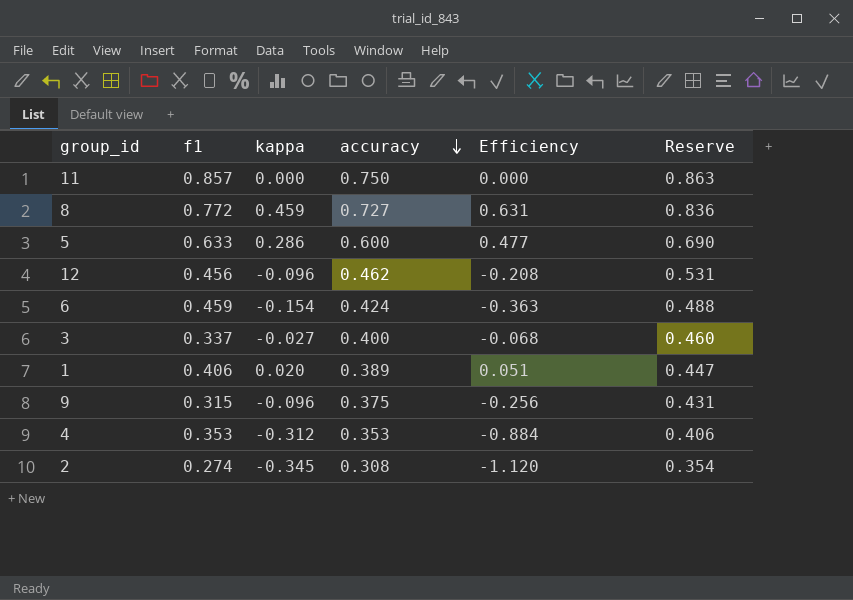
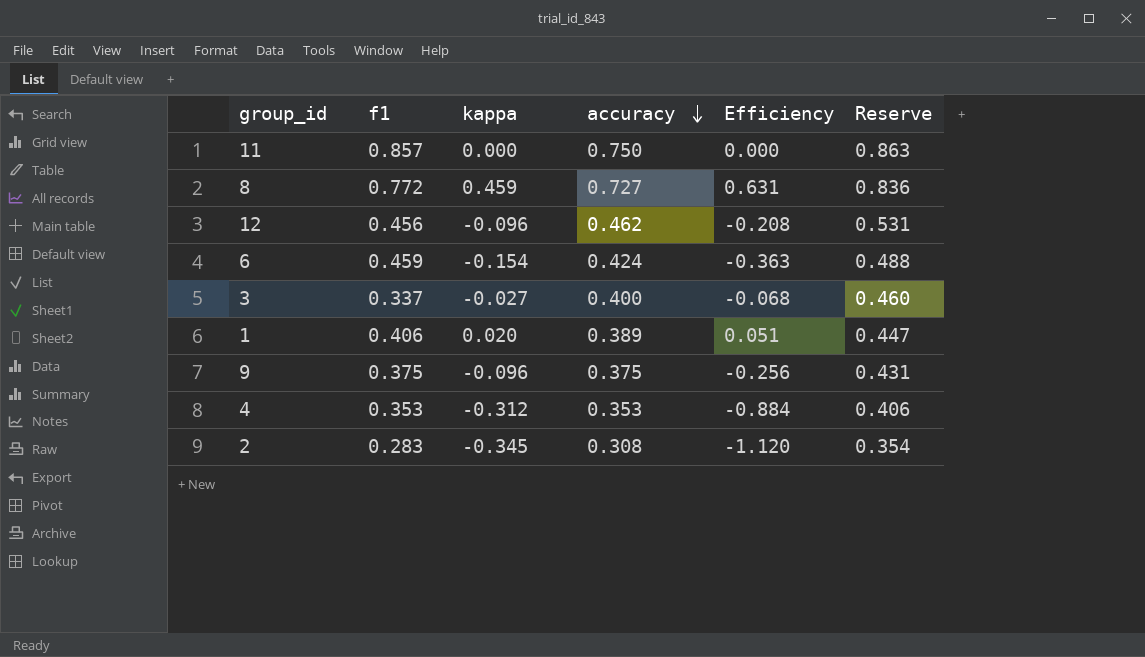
row 5: 0.633 | 0.286 | 0.600 | 0.477 | 0.690 -> none
9 | f1: 0.315 -> 0.375
2 | f1: 0.274 -> 0.283

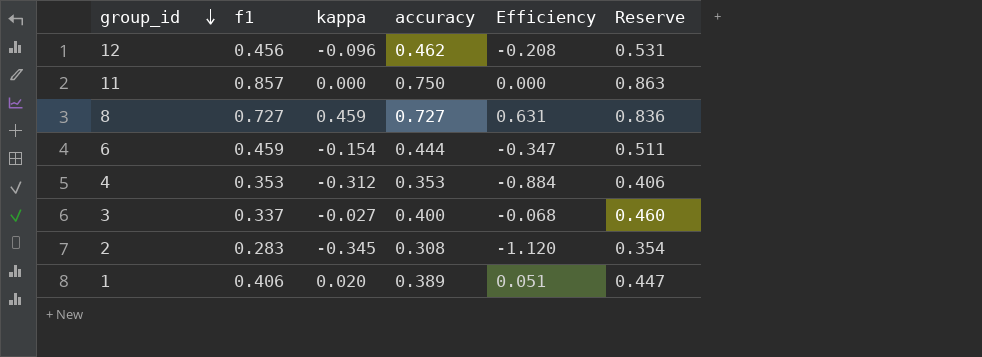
row order: accuracy descending -> group_id descending
row 9: 0.375 | -0.096 | 0.375 | -0.256 | 0.431 -> none
8 | f1: 0.772 -> 0.727
6 | accuracy: 0.424 -> 0.444
6 | Efficiency: -0.363 -> -0.347
6 | Reserve: 0.488 -> 0.511

